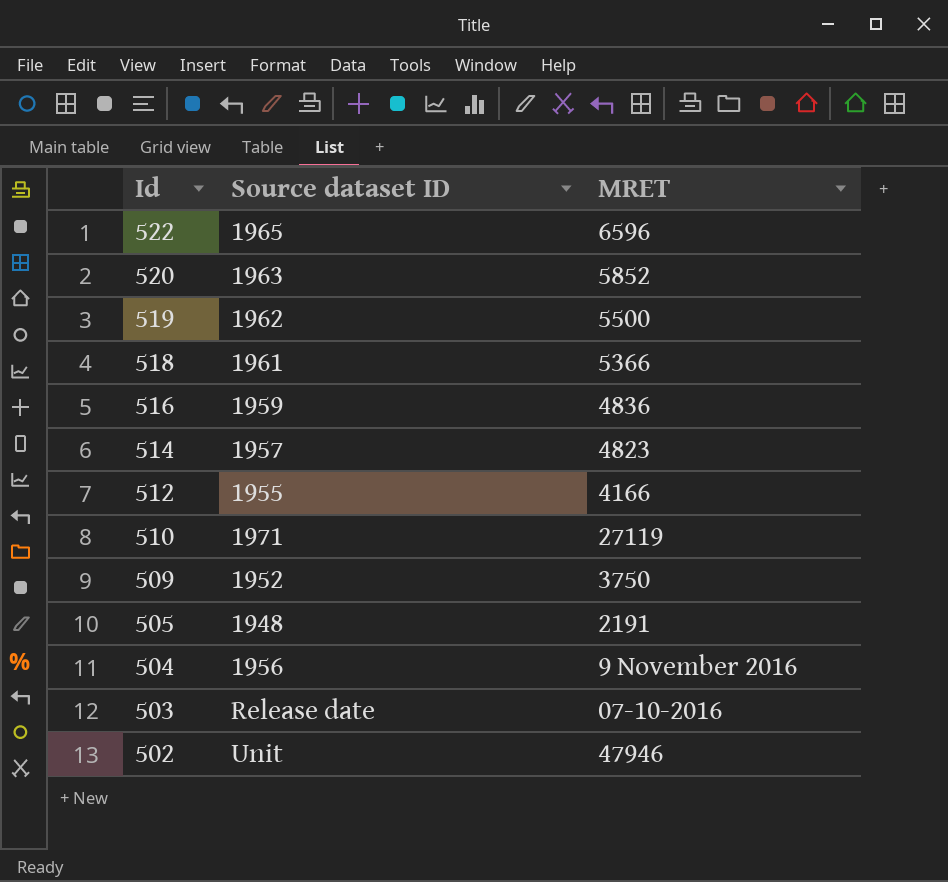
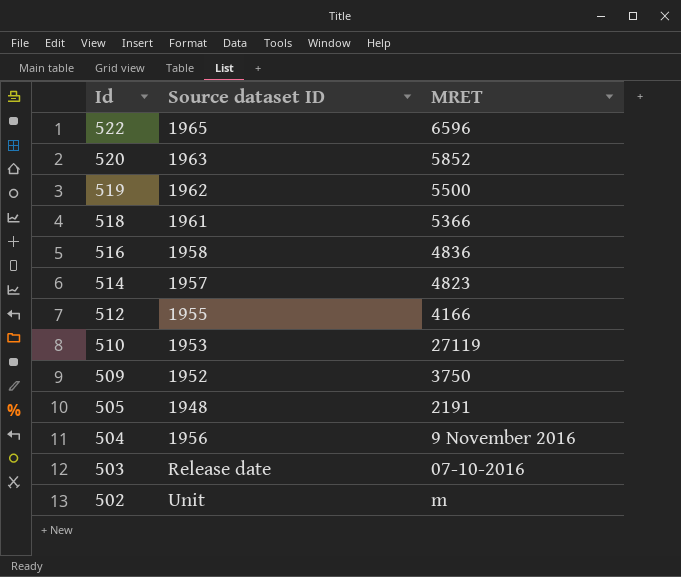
516 | Source dataset ID: 1959 -> 1958
510 | Source dataset ID: 1971 -> 1953
502 | MRET: 47946 -> m

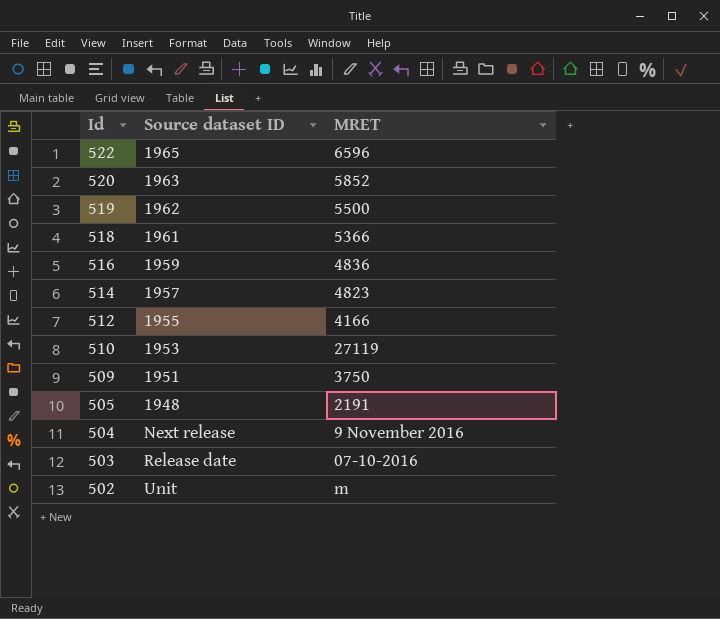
516 | Source dataset ID: 1958 -> 1959
509 | Source dataset ID: 1952 -> 1951
504 | Source dataset ID: 1956 -> Next release

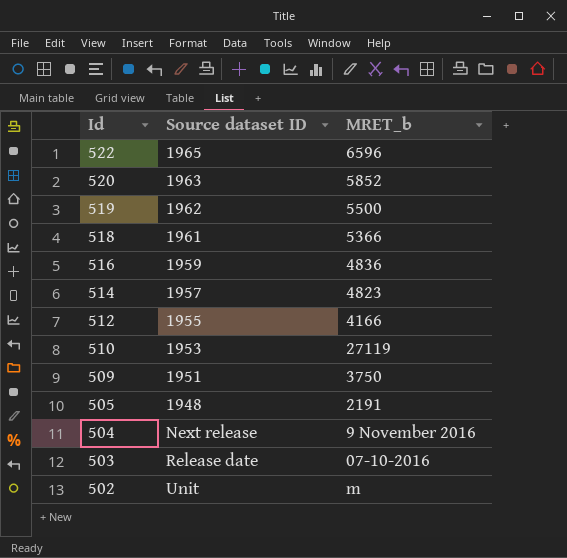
column name: MRET -> MRET_b

